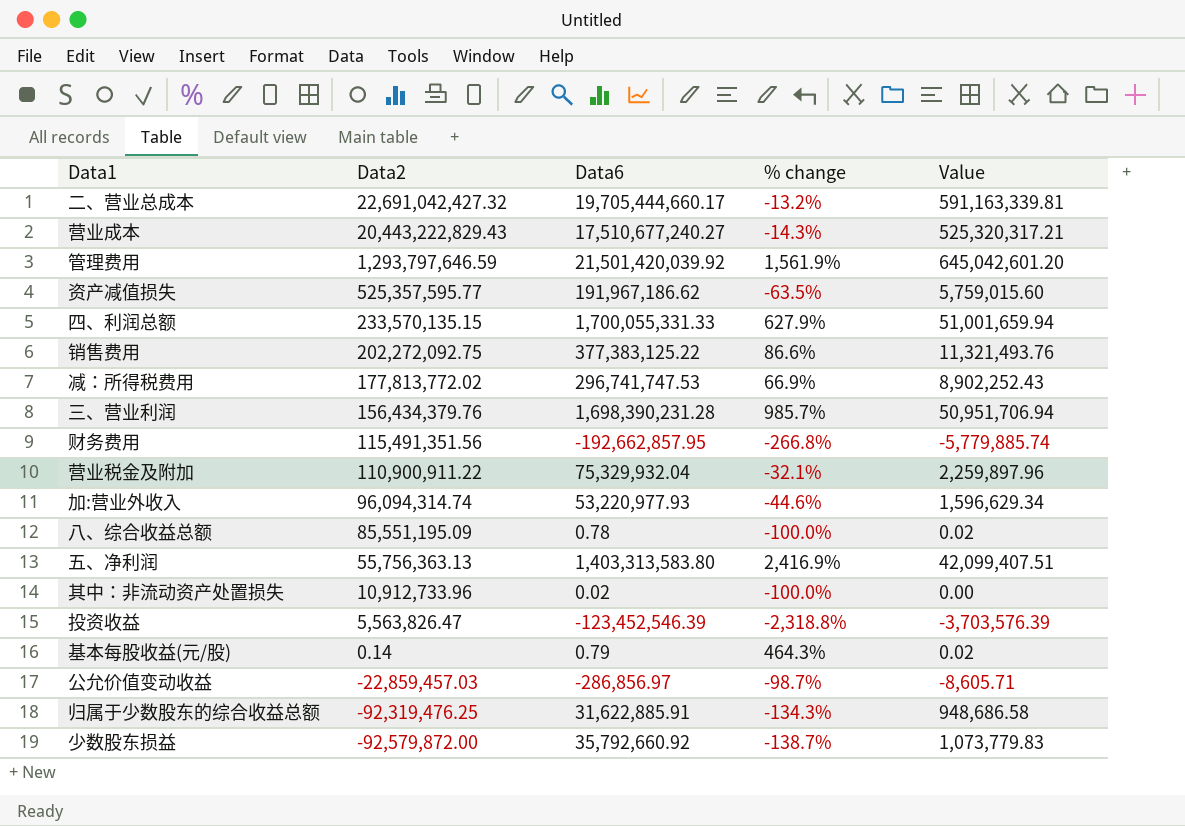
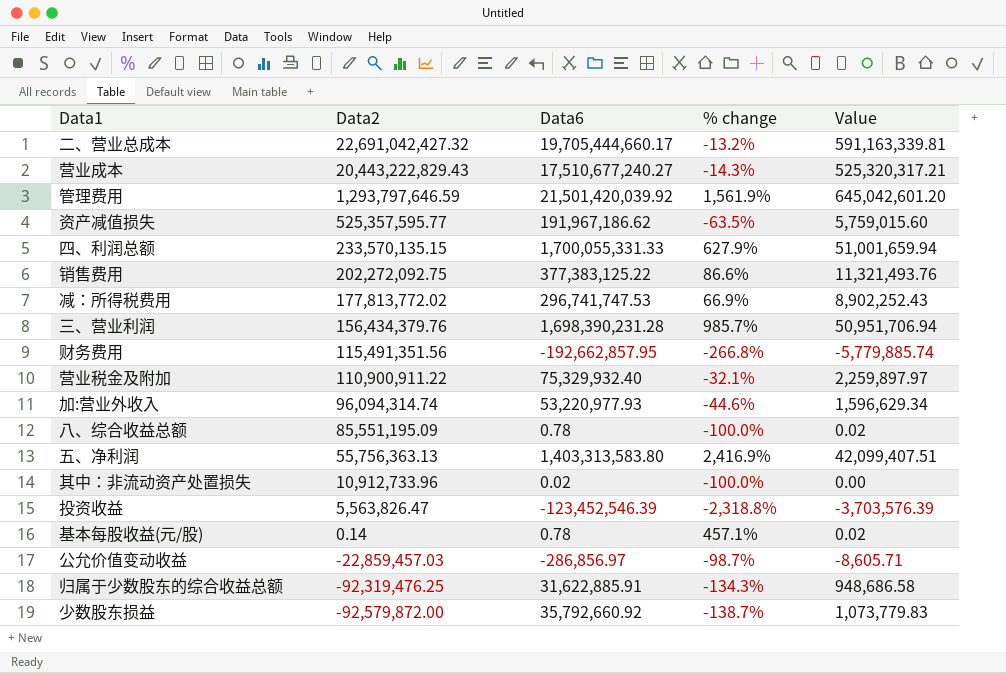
营业税金及附加 | Data6: 75,329,932.04 -> 75,329,932.40
营业税金及附加 | Value: 2,259,897.96 -> 2,259,897.97
基本每股收益(元/股) | Data6: 0.79 -> 0.78
基本每股收益(元/股) | % change: 464.3% -> 457.1%

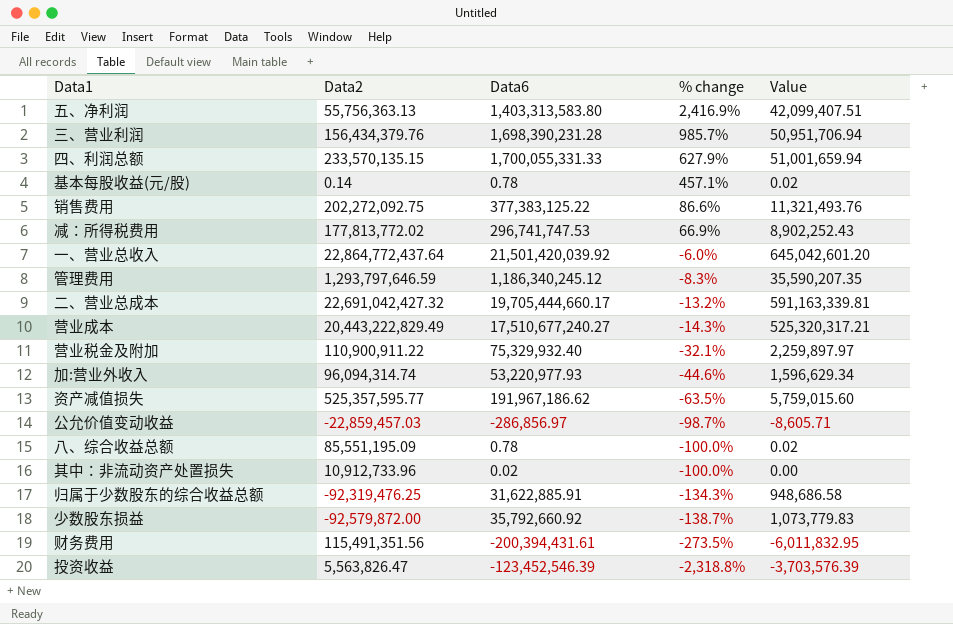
row order: Data2 descending -> % change descending
row 一、营业总收入: none -> 22,864,772,437.64 | 21,501,420,039.92 | -6.0% | 645,042,601.20
管理费用 | Data6: 21,501,420,039.92 -> 1,186,340,245.12
管理费用 | % change: 1,561.9% -> -8.3%
管理费用 | Value: 645,042,601.20 -> 35,590,207.35
营业成本 | Data2: 20,443,222,829.43 -> 20,443,222,829.49
财务费用 | Data6: -192,662,857.95 -> -200,394,431.61
财务费用 | % change: -266.8% -> -273.5%
财务费用 | Value: -5,779,885.74 -> -6,011,832.95

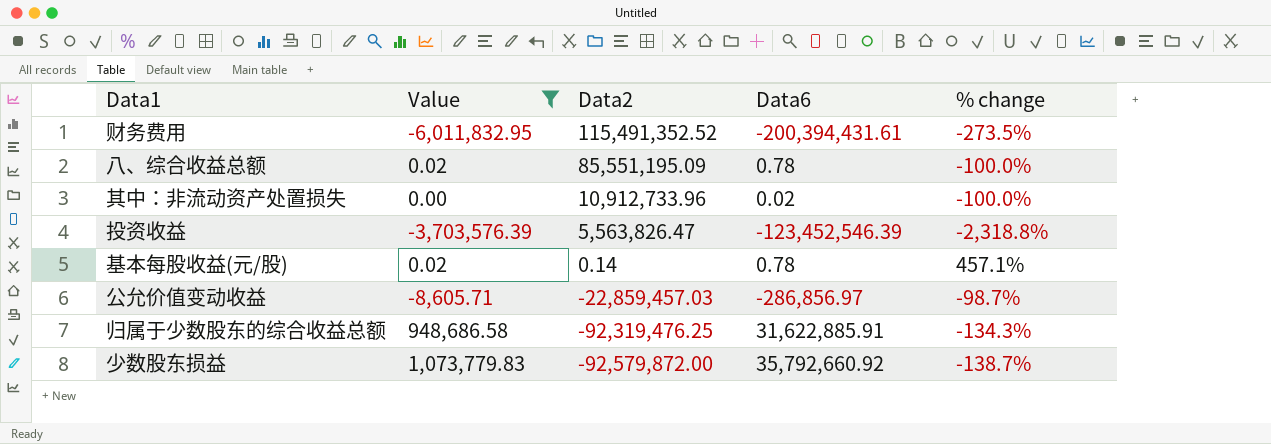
filter: none -> Value <= 1,073,779.83
row order: % change descending -> Data2 descending
column Value | position: 5 -> 2
财务费用 | Data2: 115,491,351.56 -> 115,491,352.52

